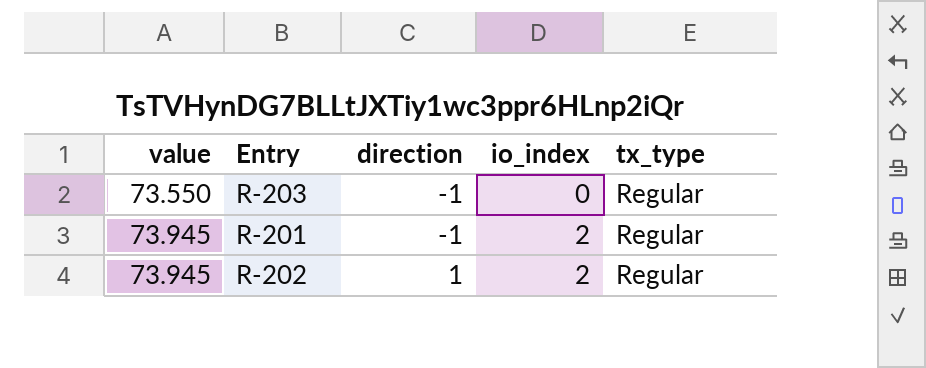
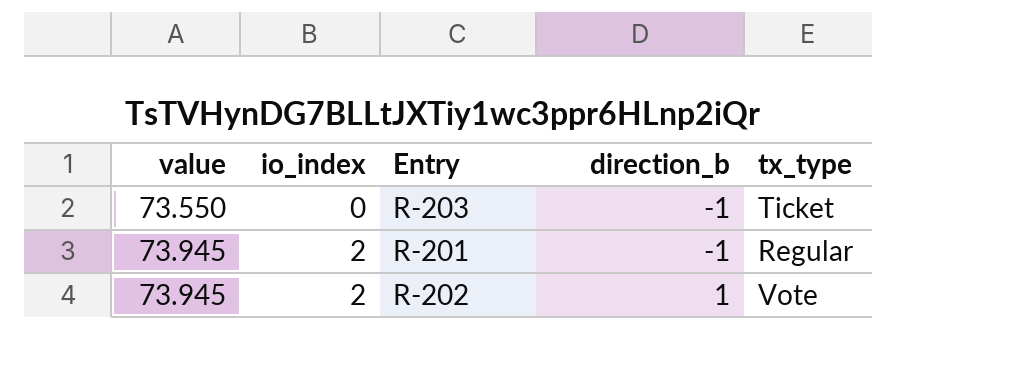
column io_index | position: 4 -> 2
column name: direction -> direction_b
R-203 | tx_type: Regular -> Ticket
R-202 | tx_type: Regular -> Vote

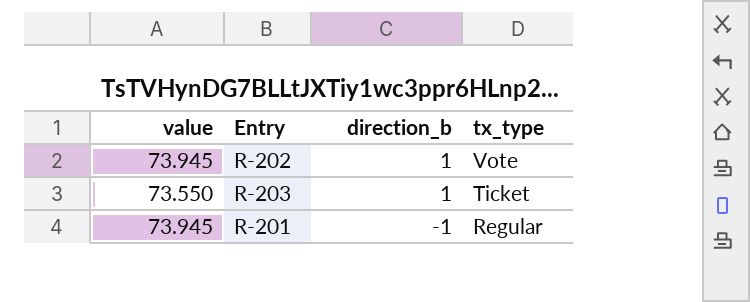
row order: value ascending -> direction_b descending
column io_index | position: 2 -> none
R-203 | direction_b: -1 -> 1

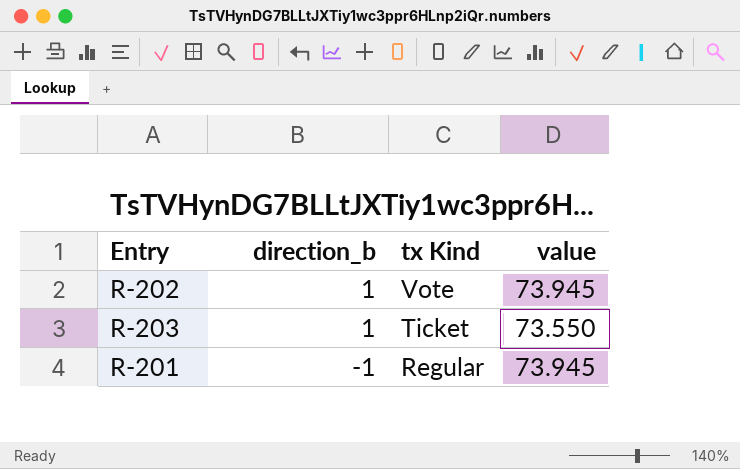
column name: tx_type -> tx Kind
column value | position: 1 -> 4

